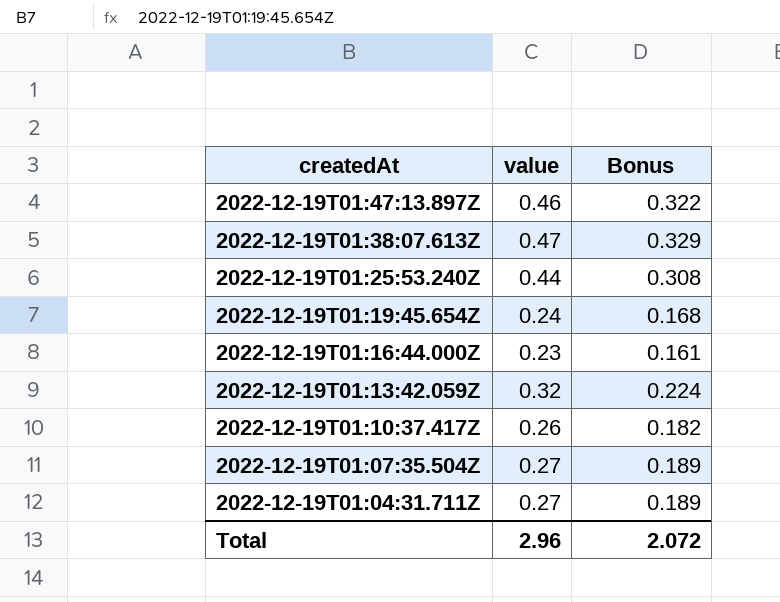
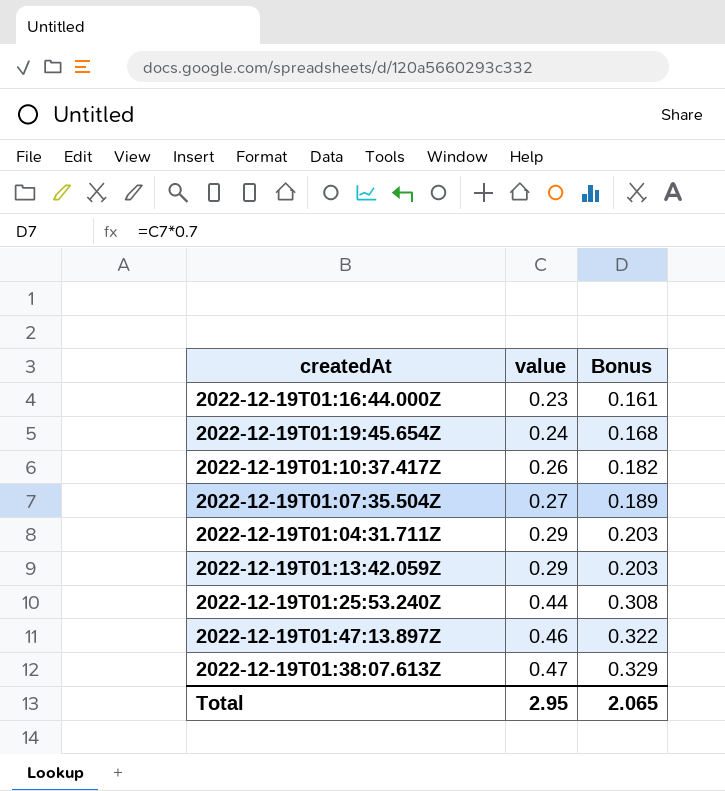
row order: createdAt descending -> value ascending
2022-12-19T01:04:31.711Z | value: 0.27 -> 0.29
2022-12-19T01:04:31.711Z | Bonus: 0.189 -> 0.203
2022-12-19T01:13:42.059Z | value: 0.32 -> 0.29
2022-12-19T01:13:42.059Z | Bonus: 0.224 -> 0.203
Total | value: 2.96 -> 2.95
Total | Bonus: 2.072 -> 2.065

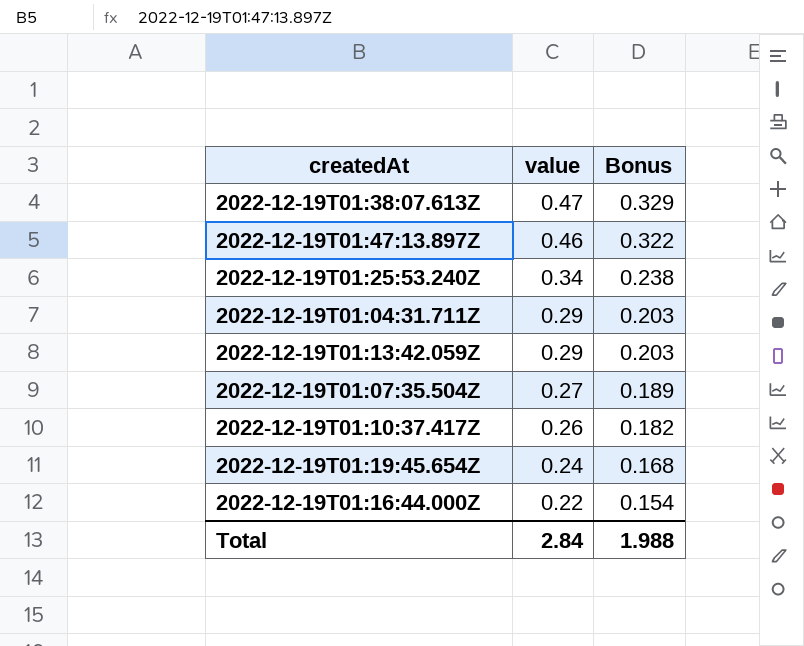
row order: value ascending -> value descending
2022-12-19T01:25:53.240Z | value: 0.44 -> 0.34
2022-12-19T01:25:53.240Z | Bonus: 0.308 -> 0.238
2022-12-19T01:16:44.000Z | value: 0.23 -> 0.22
2022-12-19T01:16:44.000Z | Bonus: 0.161 -> 0.154
Total | value: 2.95 -> 2.84
Total | Bonus: 2.065 -> 1.988

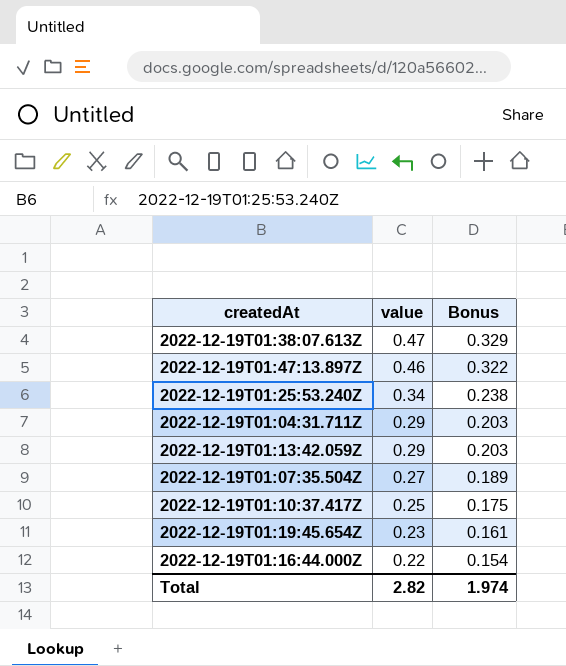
2022-12-19T01:10:37.417Z | value: 0.26 -> 0.25
2022-12-19T01:10:37.417Z | Bonus: 0.182 -> 0.175
2022-12-19T01:19:45.654Z | value: 0.24 -> 0.23
2022-12-19T01:19:45.654Z | Bonus: 0.168 -> 0.161
Total | value: 2.84 -> 2.82
Total | Bonus: 1.988 -> 1.974

